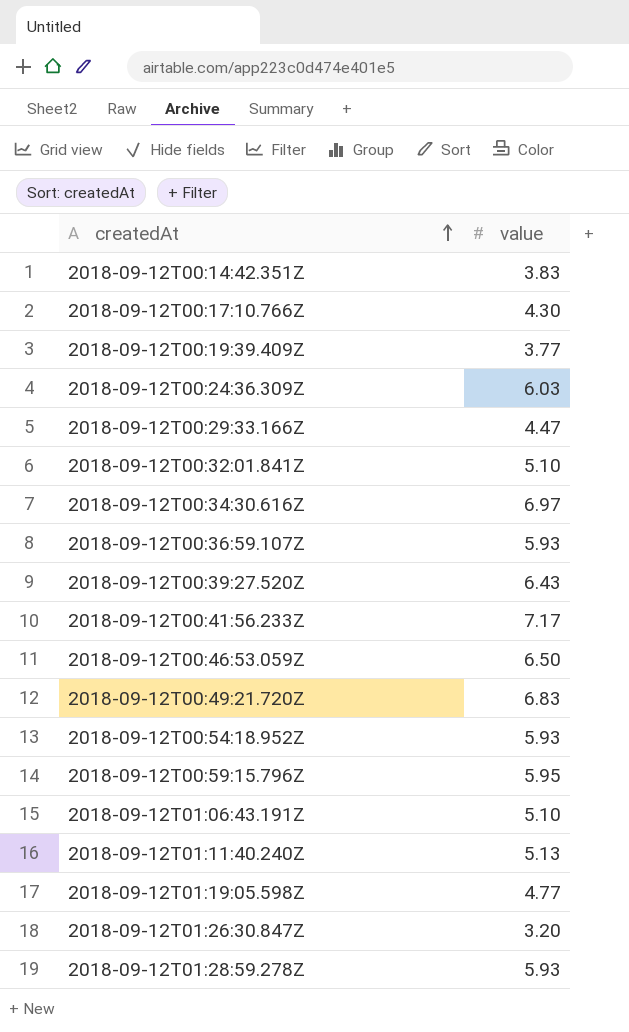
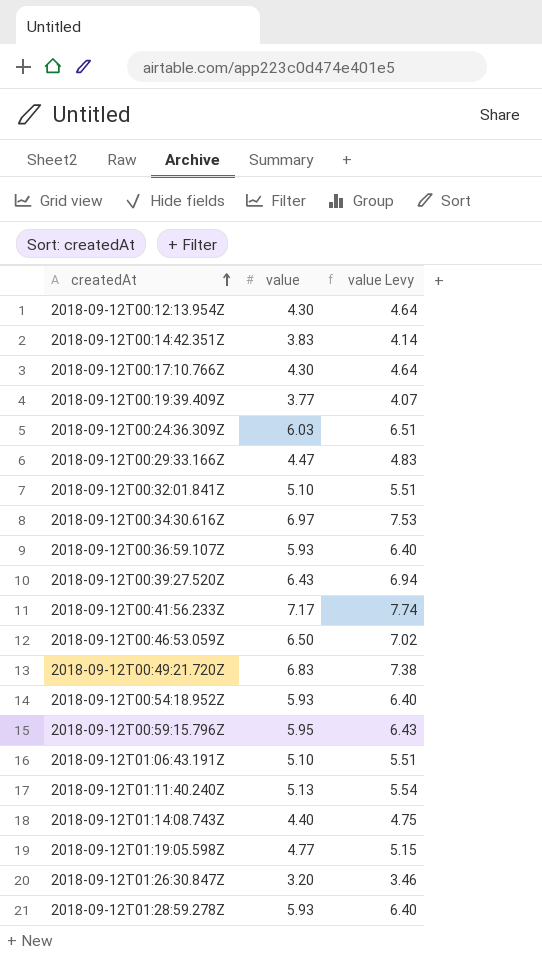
column value Levy | formula: none -> [value] * 1.08
row 2018-09-12T00:12:13.954Z: none -> 4.30 | 4.64
row 2018-09-12T01:14:08.743Z: none -> 4.40 | 4.75

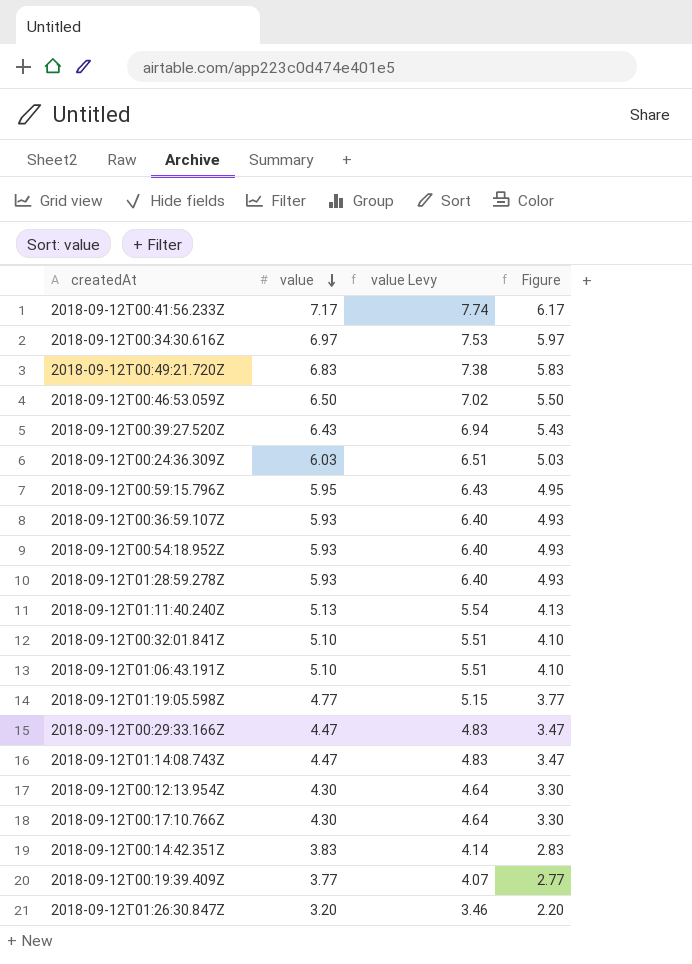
row order: createdAt ascending -> value descending
column Figure | formula: none -> [value] - 1
2018-09-12T01:14:08.743Z | value: 4.40 -> 4.47
2018-09-12T01:14:08.743Z | value Levy: 4.75 -> 4.83

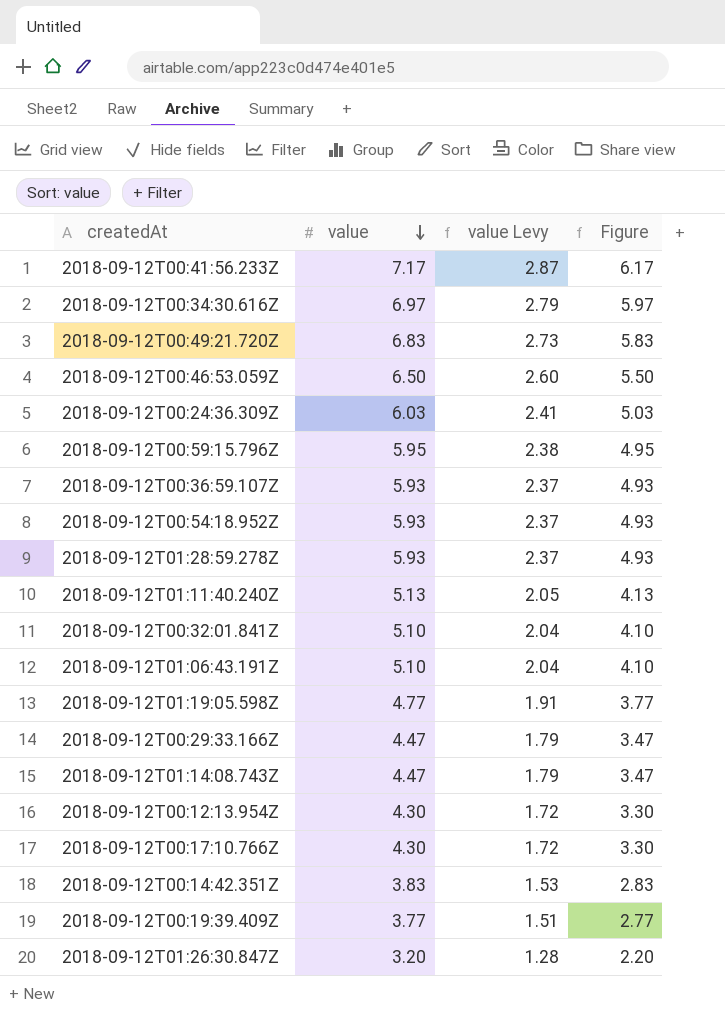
column value Levy | formula: [value] * 1.08 -> [value] * 0.4
row 2018-09-12T00:39:27.520Z: 6.43 | 6.94 | 5.43 -> none

